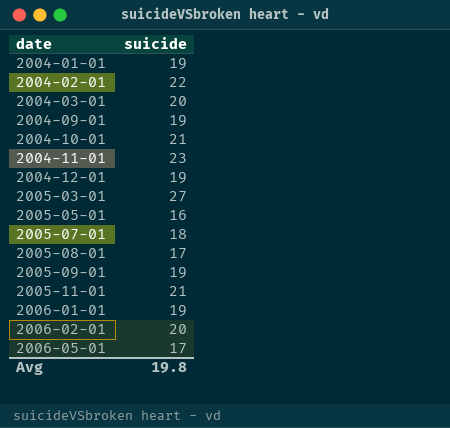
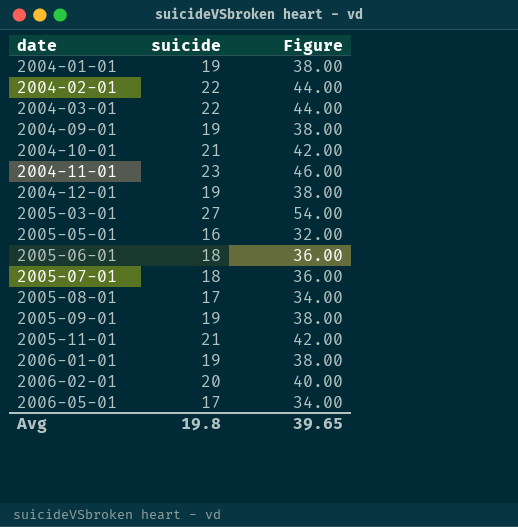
column Figure | formula: none -> [suicide] * 2
2004-03-01 | suicide: 20 -> 22
row 2005-06-01: none -> 18 | 36.00

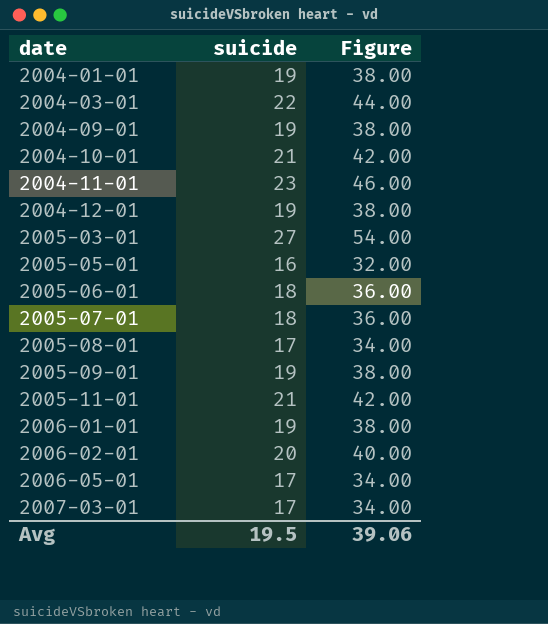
row 2004-02-01: 22 | 44.00 -> none
row 2007-03-01: none -> 17 | 34.00
Avg | suicide: 19.8 -> 19.5
Avg | Figure: 39.65 -> 39.06

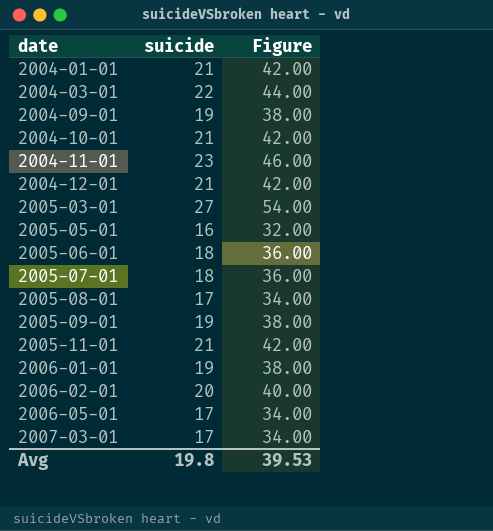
2004-01-01 | suicide: 19 -> 21
2004-01-01 | Figure: 38.00 -> 42.00
2004-12-01 | suicide: 19 -> 21
2004-12-01 | Figure: 38.00 -> 42.00
Avg | suicide: 19.5 -> 19.8
Avg | Figure: 39.06 -> 39.53

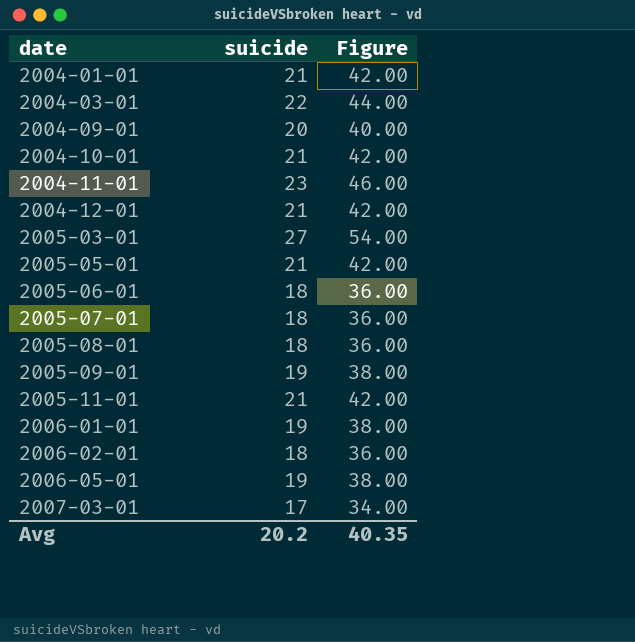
2004-09-01 | suicide: 19 -> 20
2004-09-01 | Figure: 38.00 -> 40.00
2005-05-01 | suicide: 16 -> 21
2005-05-01 | Figure: 32.00 -> 42.00
2005-08-01 | suicide: 17 -> 18
2005-08-01 | Figure: 34.00 -> 36.00
2006-02-01 | suicide: 20 -> 18
2006-02-01 | Figure: 40.00 -> 36.00
2006-05-01 | suicide: 17 -> 19
2006-05-01 | Figure: 34.00 -> 38.00
Avg | suicide: 19.8 -> 20.2
Avg | Figure: 39.53 -> 40.35

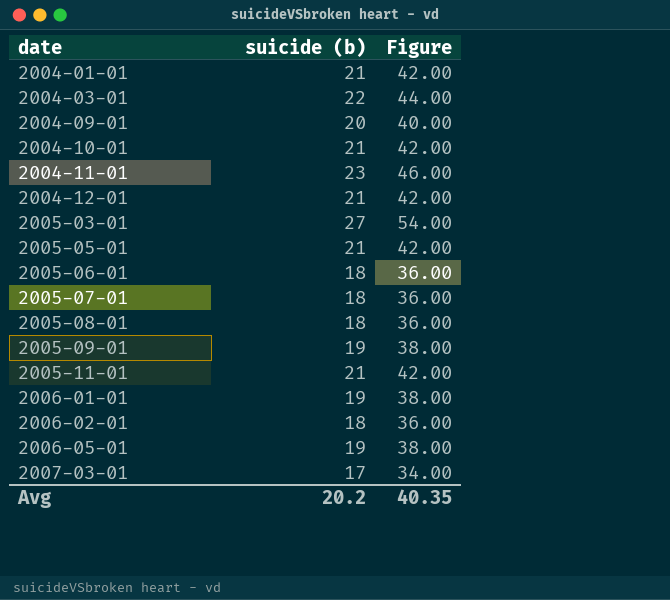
column name: suicide -> suicide (b)

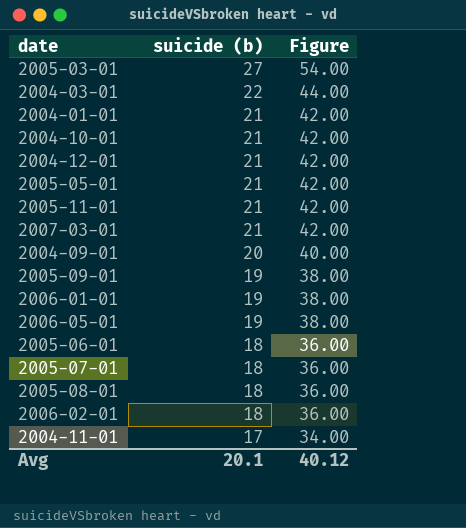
row order: date ascending -> suicide (b) descending
2007-03-01 | suicide (b): 17 -> 21
2007-03-01 | Figure: 34.00 -> 42.00
2004-11-01 | suicide (b): 23 -> 17
2004-11-01 | Figure: 46.00 -> 34.00
Avg | suicide (b): 20.2 -> 20.1
Avg | Figure: 40.35 -> 40.12

